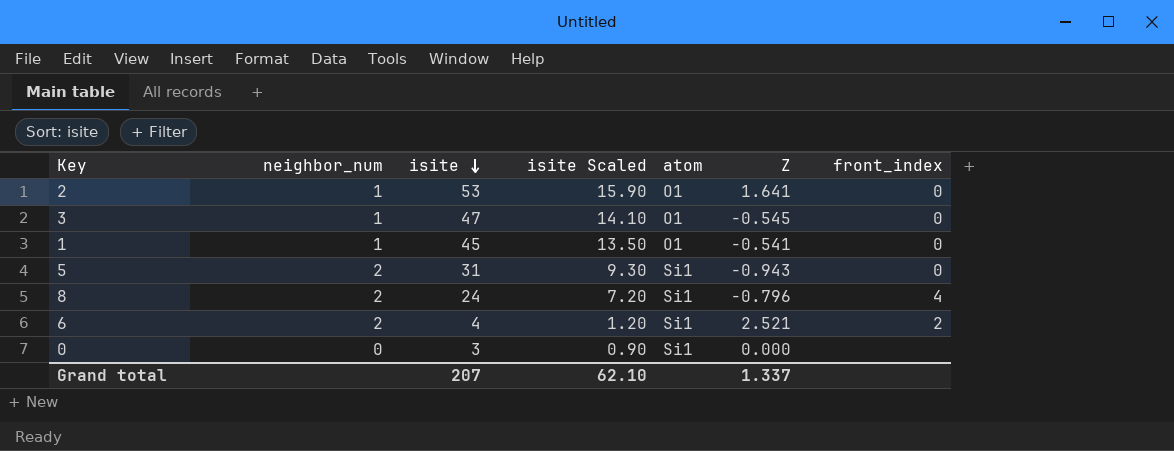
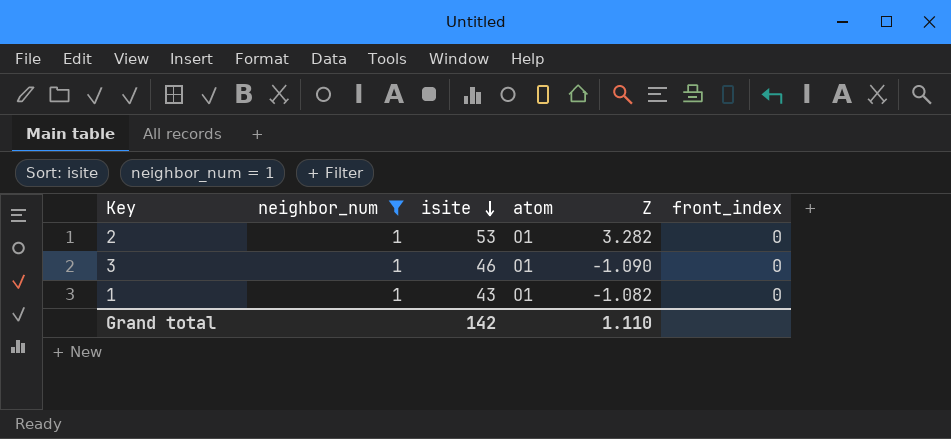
filter: none -> neighbor_num = 1
column isite Scaled | formula: [isite] * 0.3 -> none
2 | Z: 1.641 -> 3.282
3 | isite: 47 -> 46
3 | Z: -0.545 -> -1.090
1 | isite: 45 -> 43
1 | Z: -0.541 -> -1.082
Grand total | isite: 207 -> 142
Grand total | Z: 1.337 -> 1.110

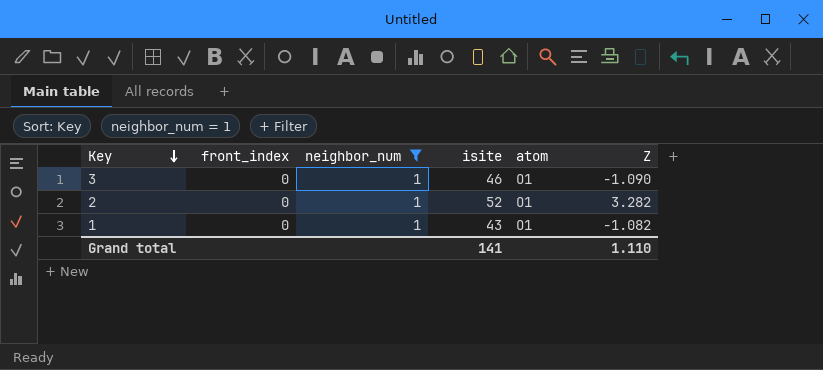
row order: isite descending -> Key descending
column front_index | position: 6 -> 2
2 | isite: 53 -> 52
Grand total | isite: 142 -> 141

